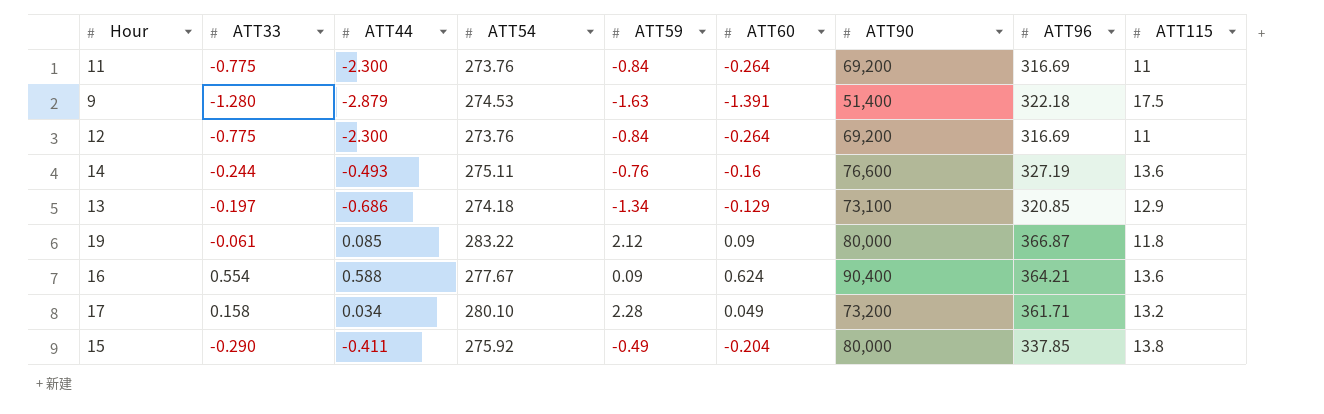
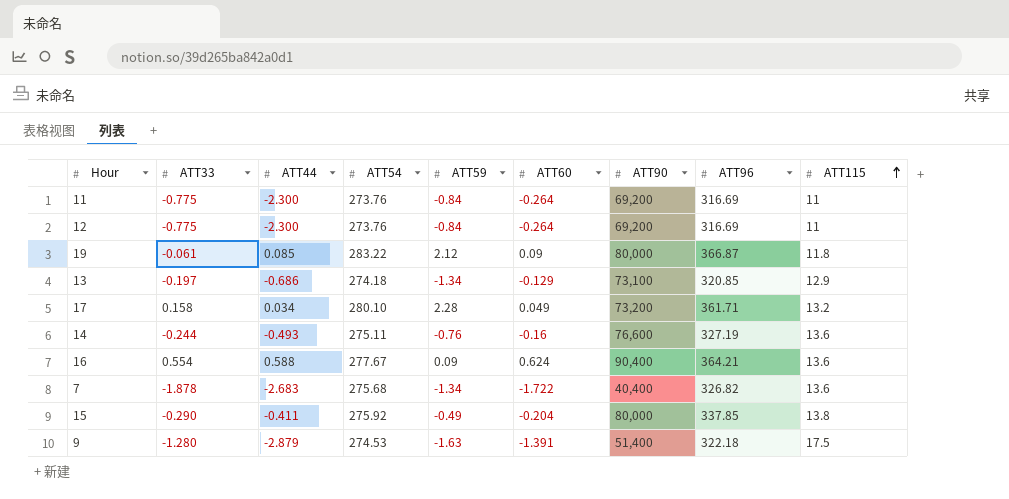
row order: none -> ATT115 ascending
row 7: none -> -1.878 | -2.683 | 275.68 | -1.34 | -1.722 | 40,400 | 326.82 | 13.6

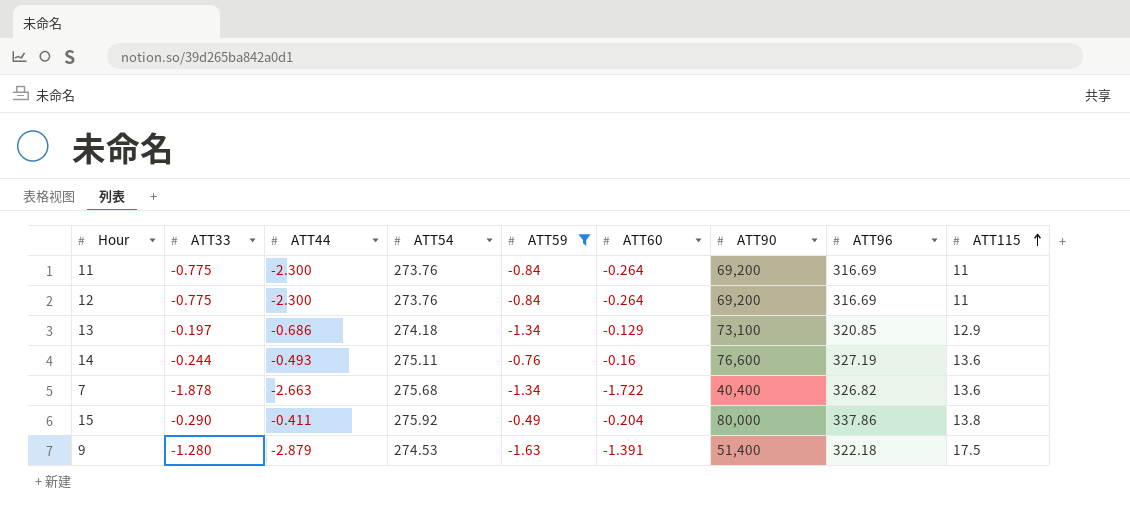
filter: none -> ATT59 <= -0.49
7 | ATT44: -2.683 -> -2.663
15 | ATT96: 337.85 -> 337.86

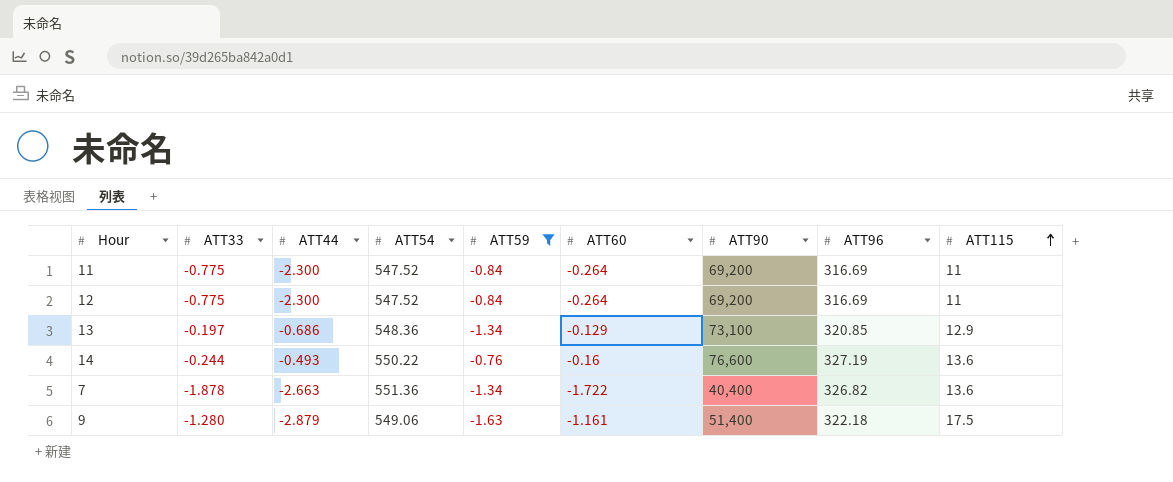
row 15: -0.290 | -0.411 | 275.92 | -0.49 | -0.204 | 80,000 | 337.86 | 13.8 -> none
11 | ATT54: 273.76 -> 547.52
12 | ATT54: 273.76 -> 547.52
13 | ATT54: 274.18 -> 548.36
14 | ATT54: 275.11 -> 550.22
7 | ATT54: 275.68 -> 551.36
9 | ATT54: 274.53 -> 549.06
9 | ATT60: -1.391 -> -1.161

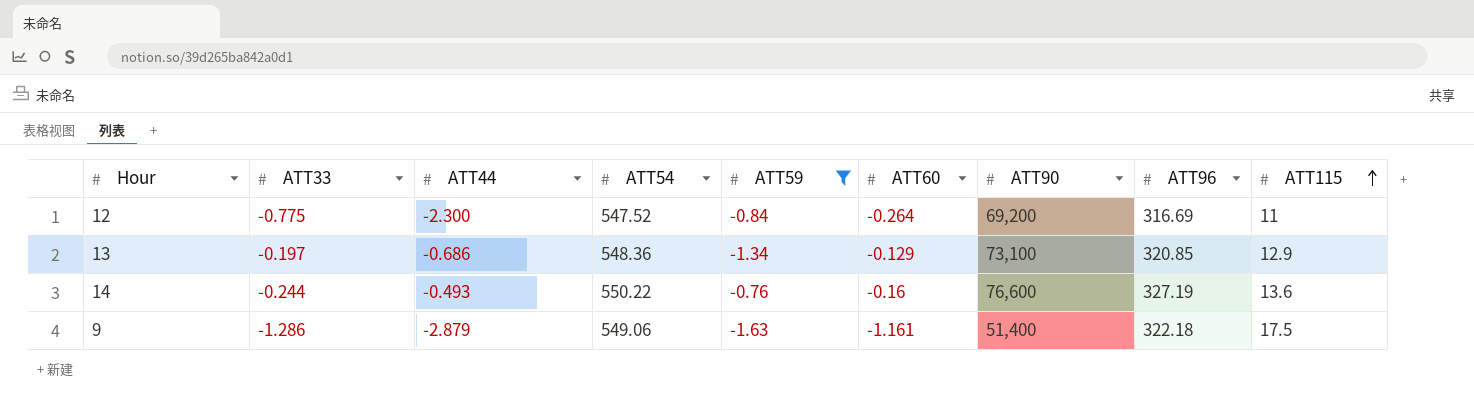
row 11: -0.775 | -2.300 | 547.52 | -0.84 | -0.264 | 69,200 | 316.69 | 11 -> none
row 7: -1.878 | -2.663 | 551.36 | -1.34 | -1.722 | 40,400 | 326.82 | 13.6 -> none
9 | ATT33: -1.280 -> -1.286

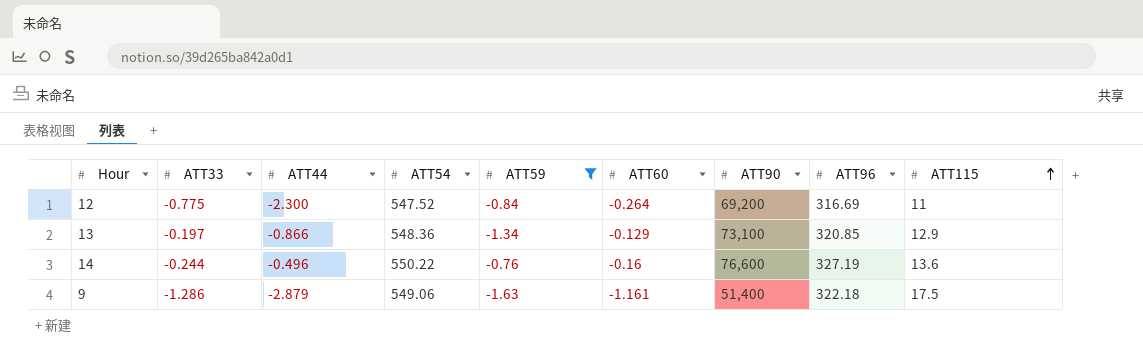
13 | ATT44: -0.686 -> -0.866
14 | ATT44: -0.493 -> -0.496

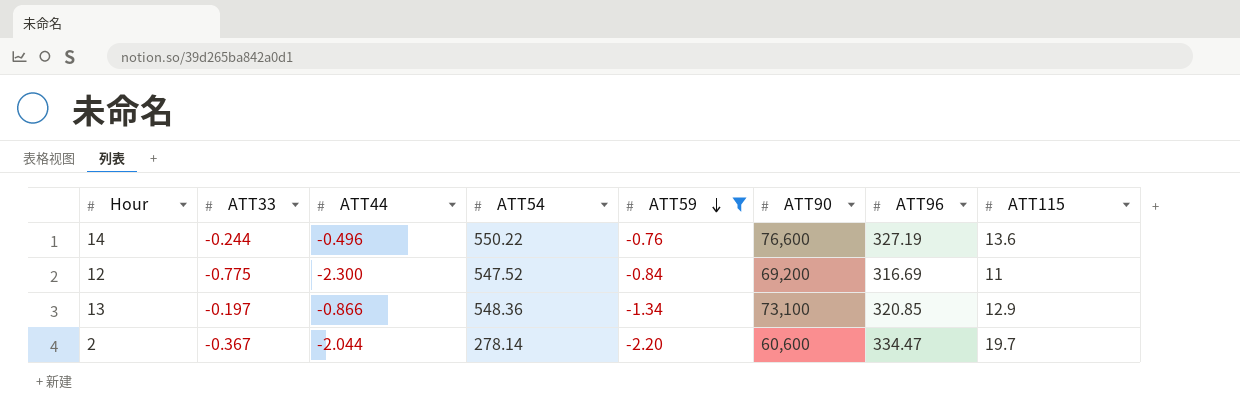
row order: ATT115 ascending -> ATT59 descending
column ATT60 | position: 6 -> none
row 9: -1.286 | -2.879 | 549.06 | -1.63 | -1.161 | 51,400 | 322.18 | 17.5 -> none
row 2: none -> -0.367 | -2.044 | 278.14 | -2.20 | 60,600 | 334.47 | 19.7

